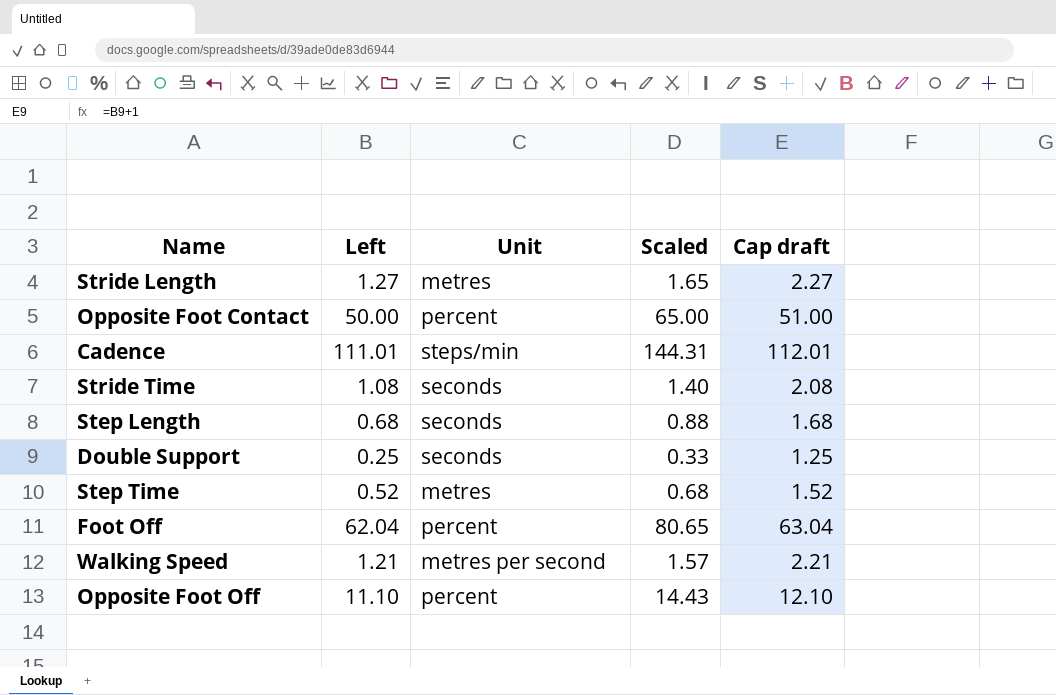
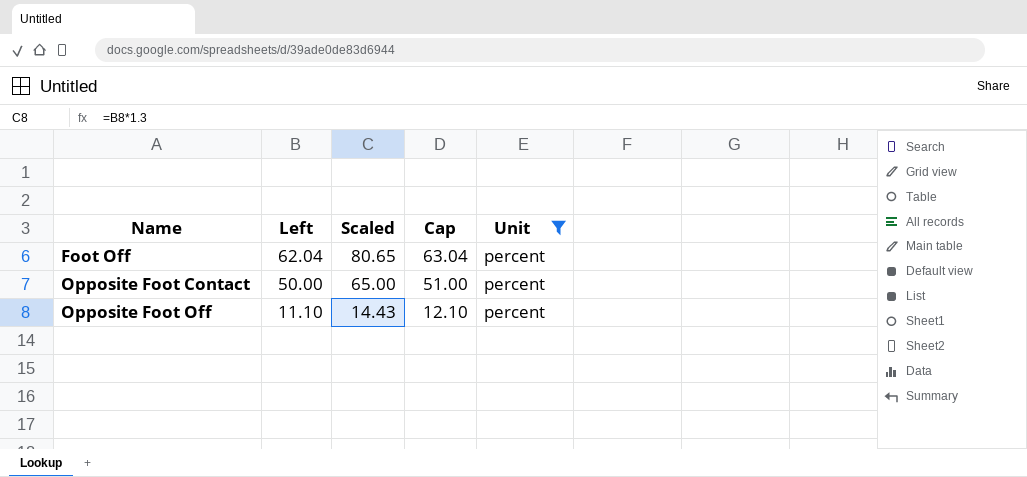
filter: none -> Unit = percent
row order: none -> Name ascending
column name: Cap draft -> Cap
column Unit | position: 3 -> 5

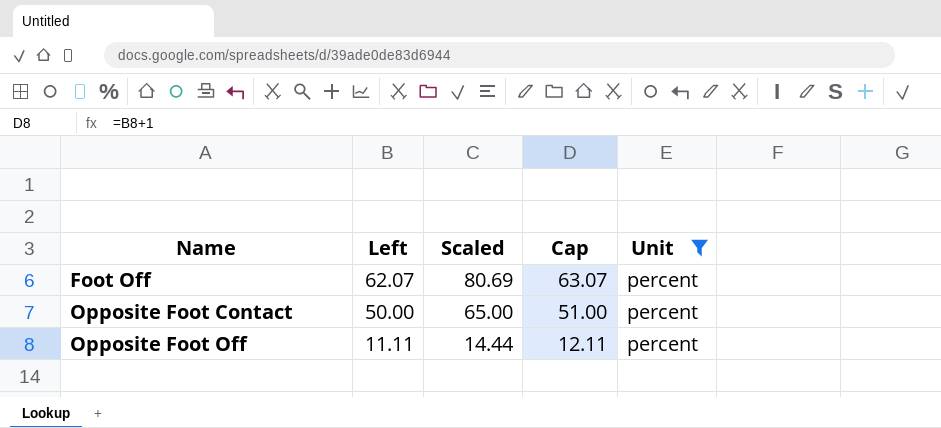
Foot Off | Left: 62.04 -> 62.07
Foot Off | Scaled: 80.65 -> 80.69
Foot Off | Cap: 63.04 -> 63.07
Opposite Foot Off | Left: 11.10 -> 11.11
Opposite Foot Off | Scaled: 14.43 -> 14.44
Opposite Foot Off | Cap: 12.10 -> 12.11

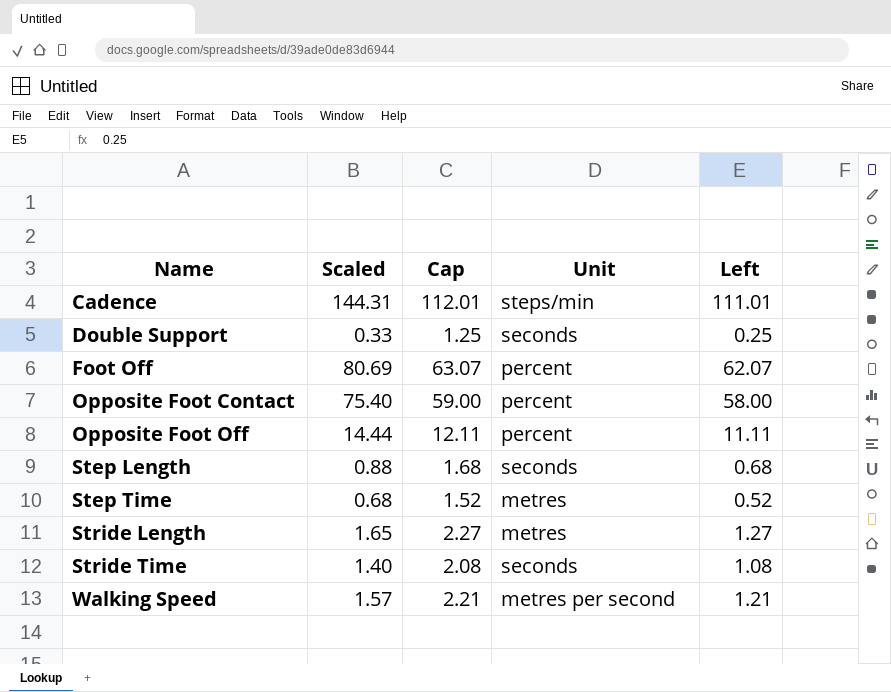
filter: Unit = percent -> none
column Left | position: 2 -> 5
Opposite Foot Contact | Scaled: 65.00 -> 75.40
Opposite Foot Contact | Cap: 51.00 -> 59.00
Opposite Foot Contact | Left: 50.00 -> 58.00

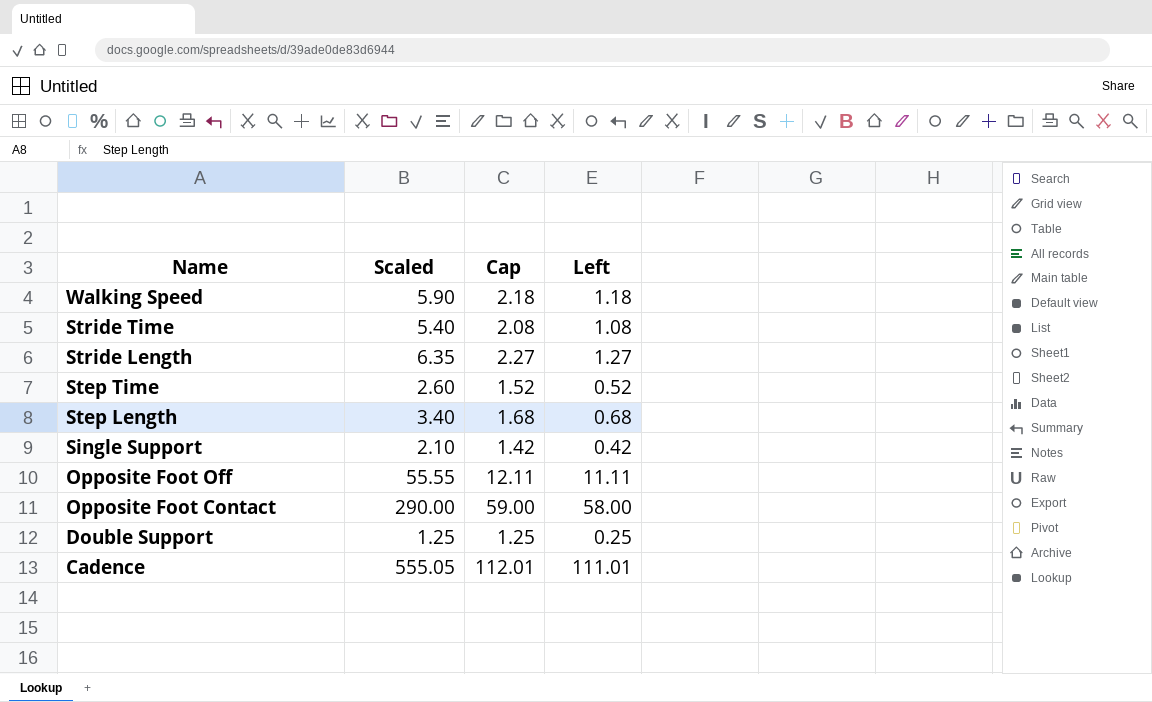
row order: Name ascending -> Name descending
column Unit | position: 4 -> none
column Scaled | formula: [Left] * 1.3 -> [Left] * 5
row Foot Off: 80.69 | 63.07 | percent | 62.07 -> none
Walking Speed | Cap: 2.21 -> 2.18
Walking Speed | Left: 1.21 -> 1.18
row Single Support: none -> 2.10 | 1.42 | 0.42

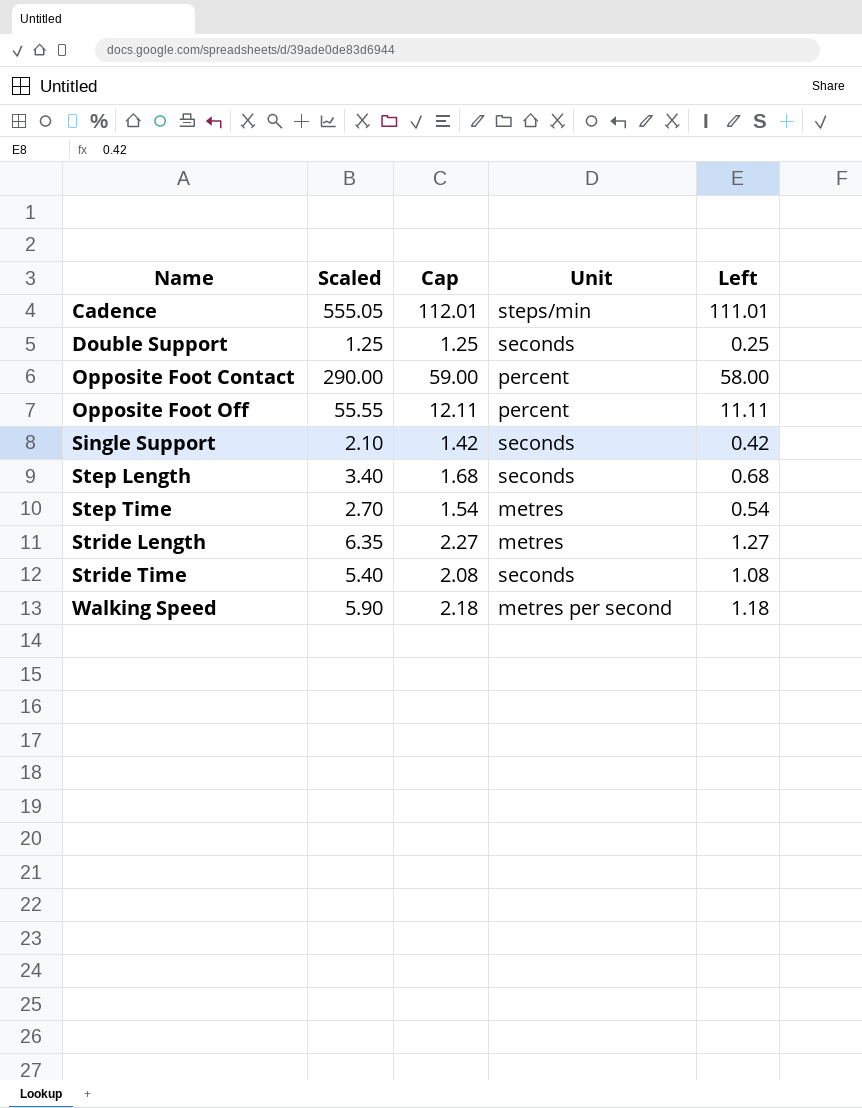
row order: Name descending -> Name ascending
column Unit | position: none -> 4
Step Time | Scaled: 2.60 -> 2.70
Step Time | Cap: 1.52 -> 1.54
Step Time | Left: 0.52 -> 0.54

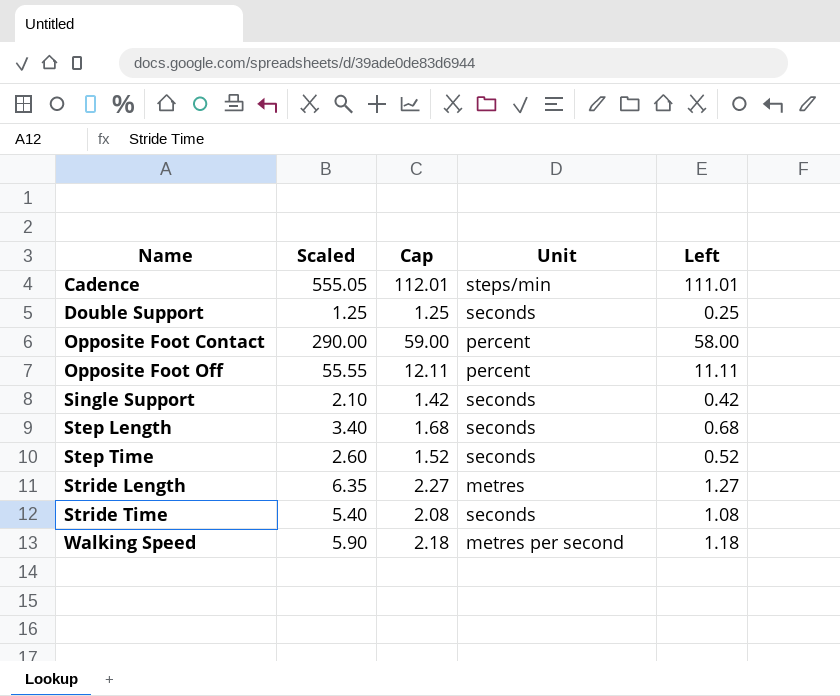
Step Time | Scaled: 2.70 -> 2.60
Step Time | Cap: 1.54 -> 1.52
Step Time | Unit: metres -> seconds
Step Time | Left: 0.54 -> 0.52

